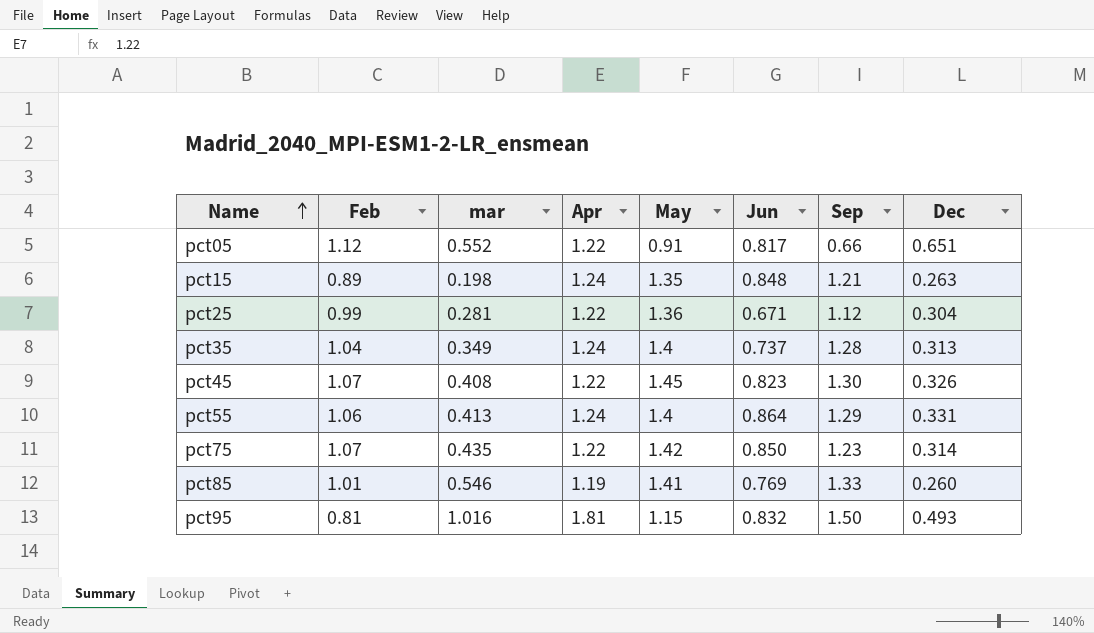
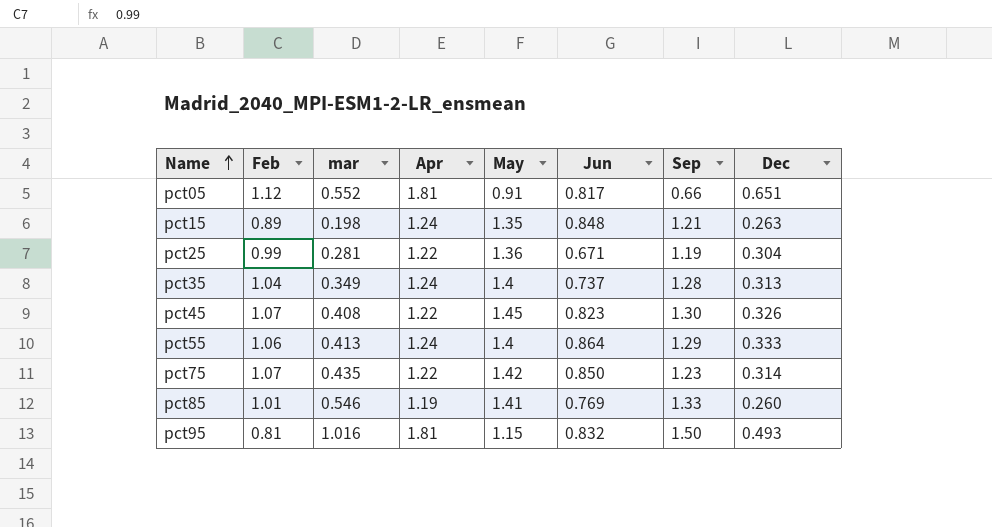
pct05 | Apr: 1.22 -> 1.81
pct25 | Sep: 1.12 -> 1.19
pct55 | Dec: 0.331 -> 0.333

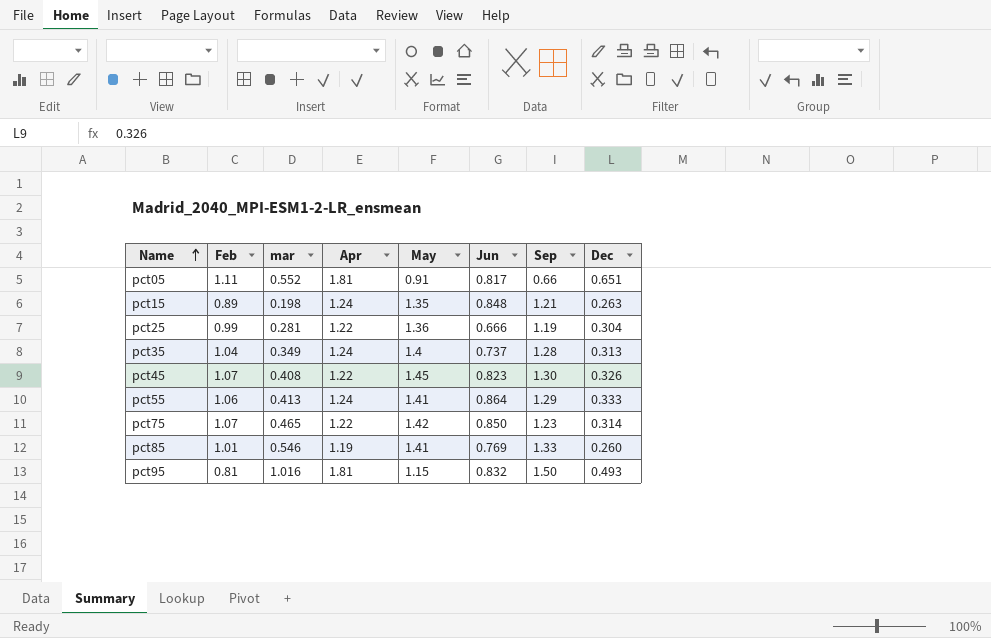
pct05 | Feb: 1.12 -> 1.11
pct25 | Jun: 0.671 -> 0.666
pct55 | May: 1.4 -> 1.41
pct75 | mar: 0.435 -> 0.465

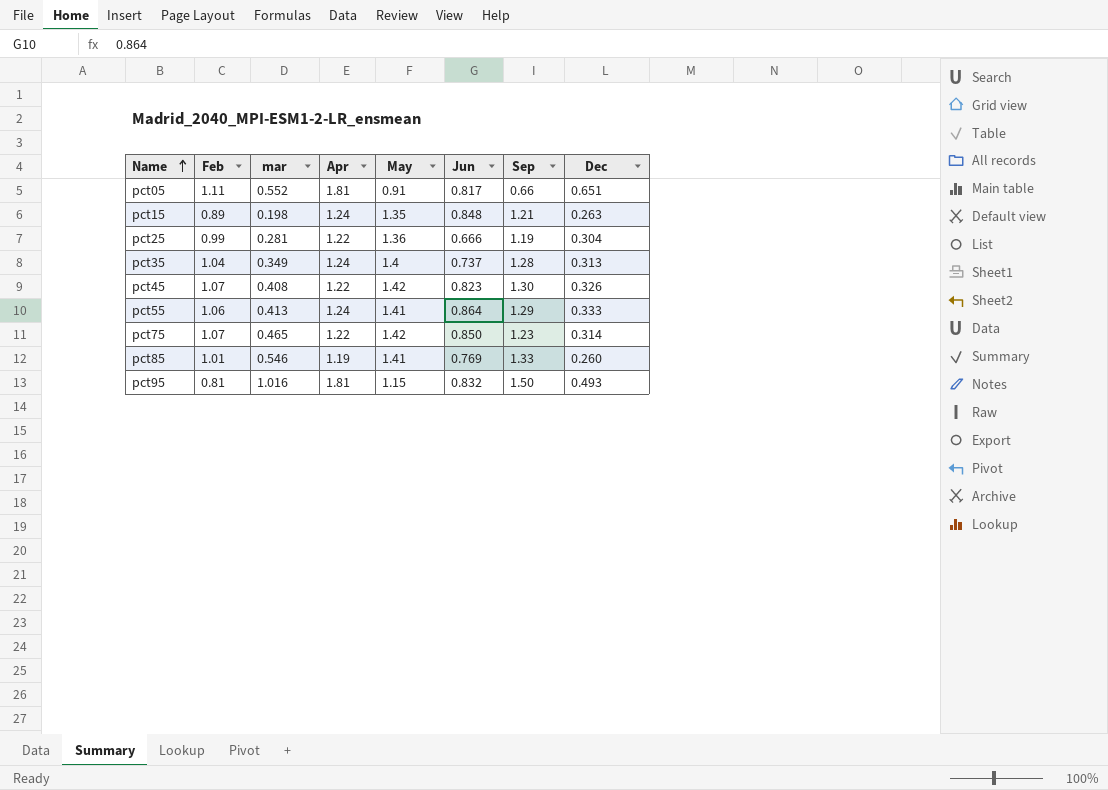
pct45 | May: 1.45 -> 1.42

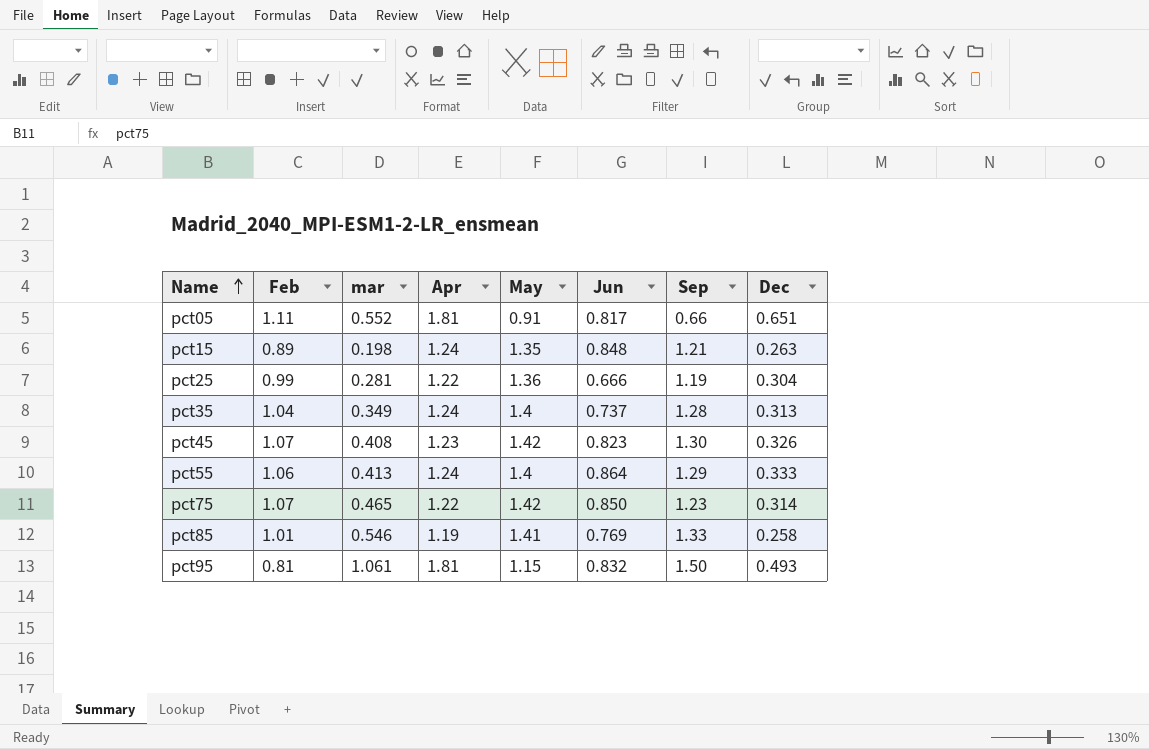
pct45 | Apr: 1.22 -> 1.23
pct55 | May: 1.41 -> 1.4
pct85 | Dec: 0.260 -> 0.258
pct95 | mar: 1.016 -> 1.061

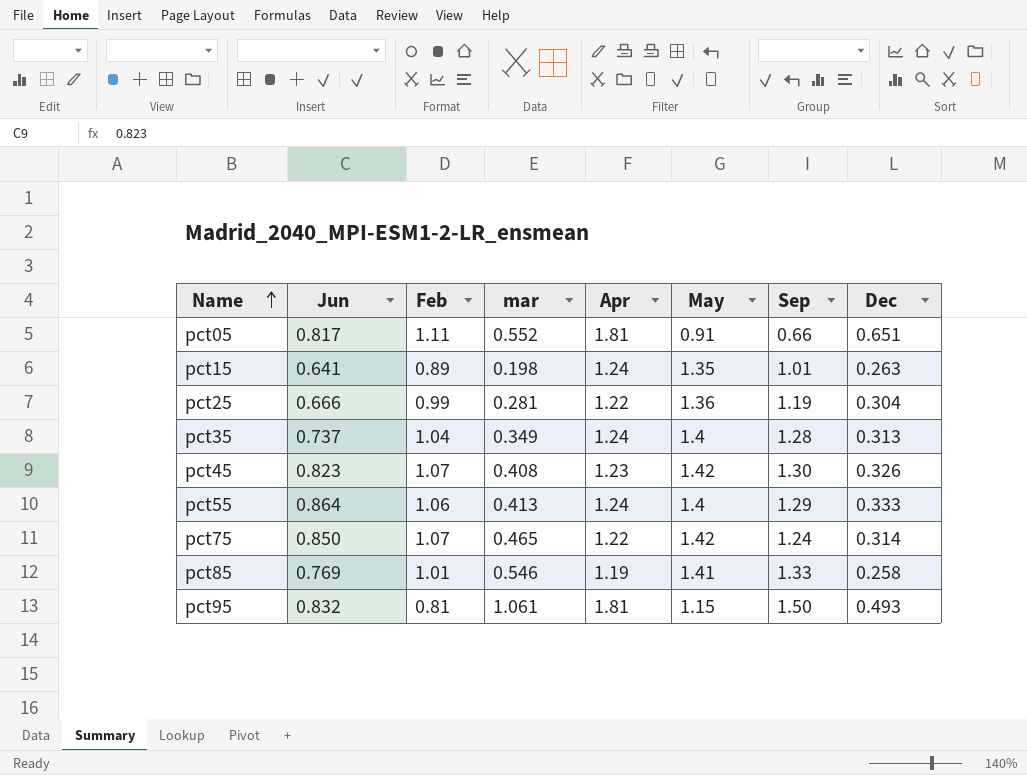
column Jun | position: 6 -> 2
pct15 | Jun: 0.848 -> 0.641
pct15 | Sep: 1.21 -> 1.01
pct75 | Sep: 1.23 -> 1.24

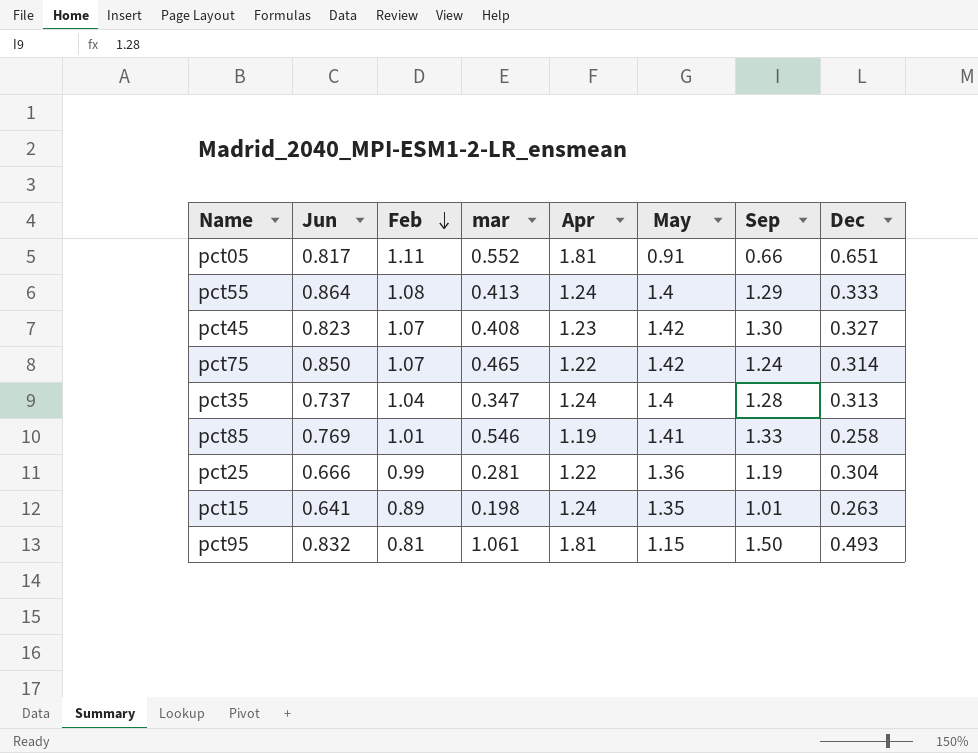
row order: Name ascending -> Feb descending
pct55 | Feb: 1.06 -> 1.08
pct45 | Dec: 0.326 -> 0.327
pct35 | mar: 0.349 -> 0.347

